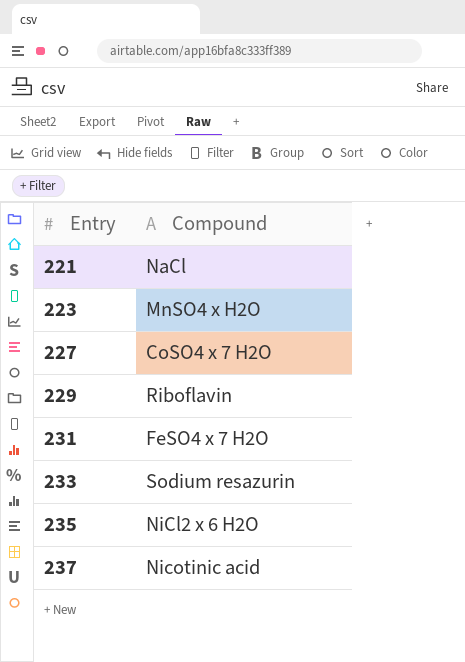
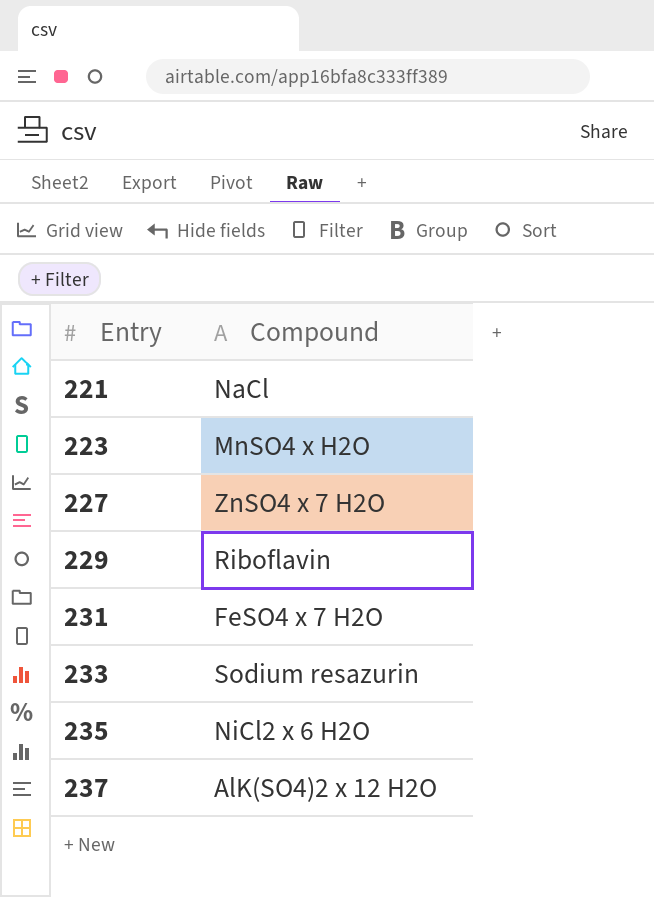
227 | Compound: CoSO4 x 7 H2O -> ZnSO4 x 7 H2O
237 | Compound: Nicotinic acid -> AlK(SO4)2 x 12 H2O

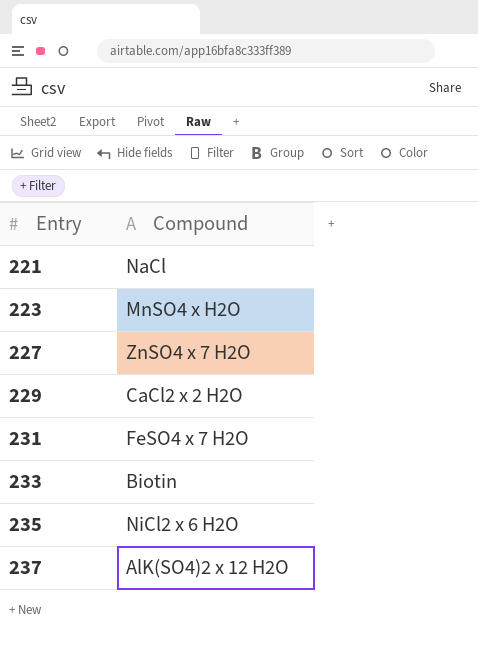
229 | Compound: Riboflavin -> CaCl2 x 2 H2O
233 | Compound: Sodium resazurin -> Biotin

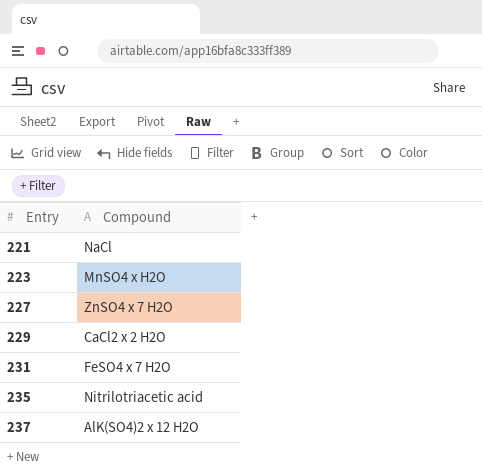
row 233: Biotin -> none
235 | Compound: NiCl2 x 6 H2O -> Nitrilotriacetic acid

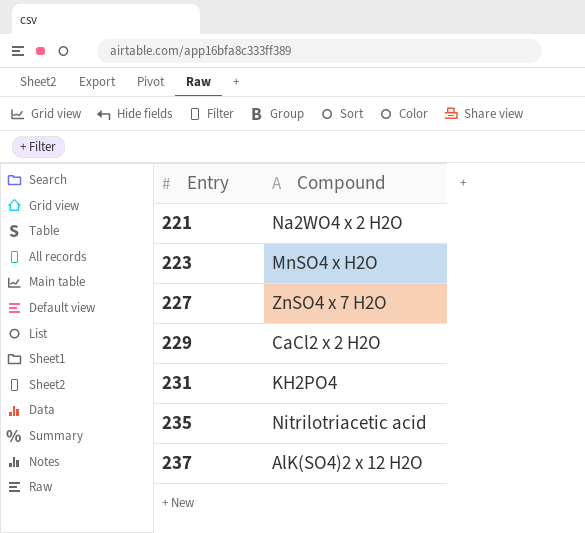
221 | Compound: NaCl -> Na2WO4 x 2 H2O
231 | Compound: FeSO4 x 7 H2O -> KH2PO4

